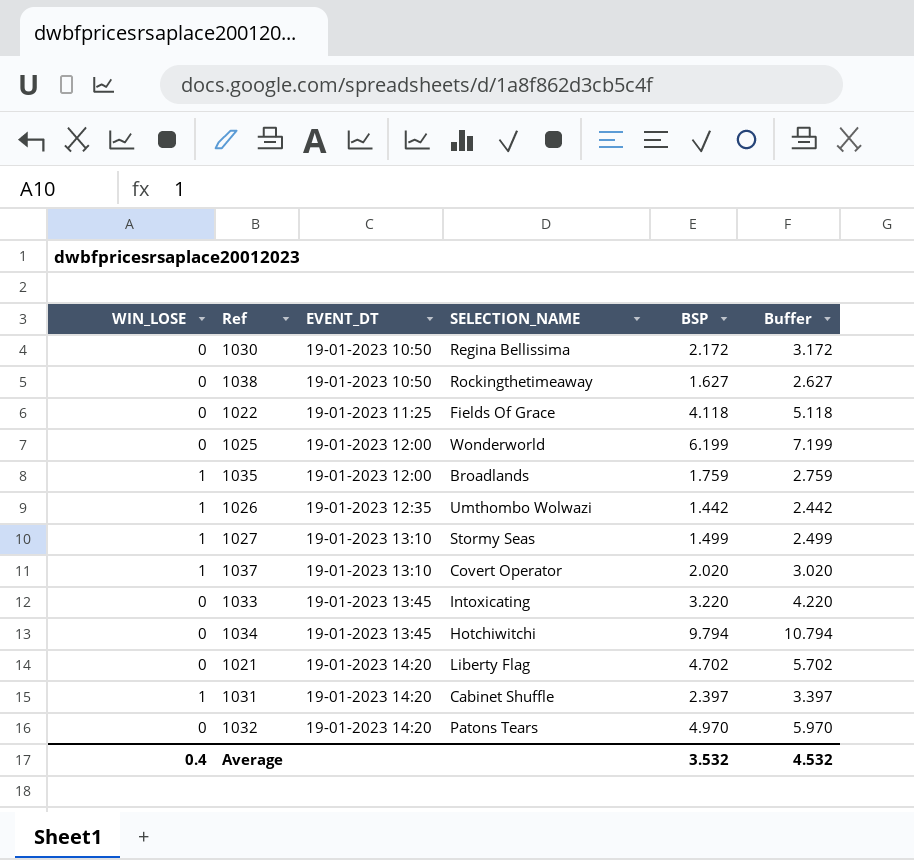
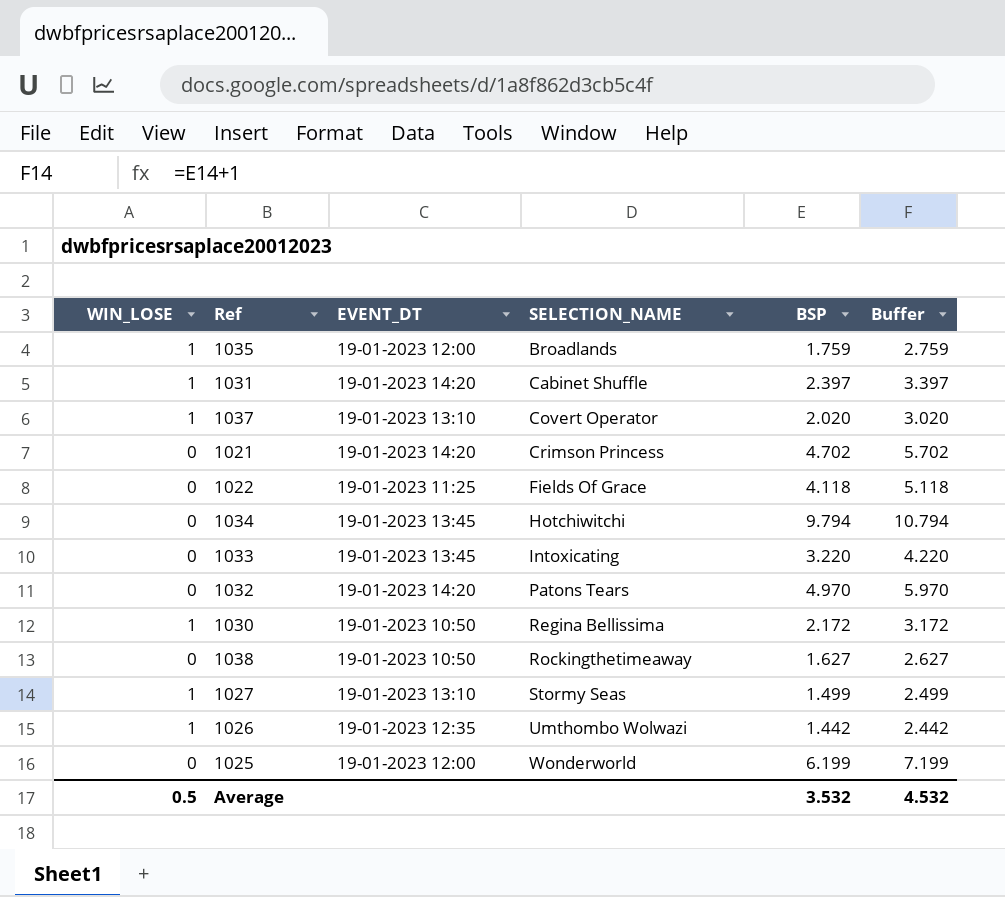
row order: EVENT_DT ascending -> SELECTION_NAME ascending
1021 | SELECTION_NAME: Liberty Flag -> Crimson Princess
1030 | WIN_LOSE: 0 -> 1
Average | WIN_LOSE: 0.4 -> 0.5

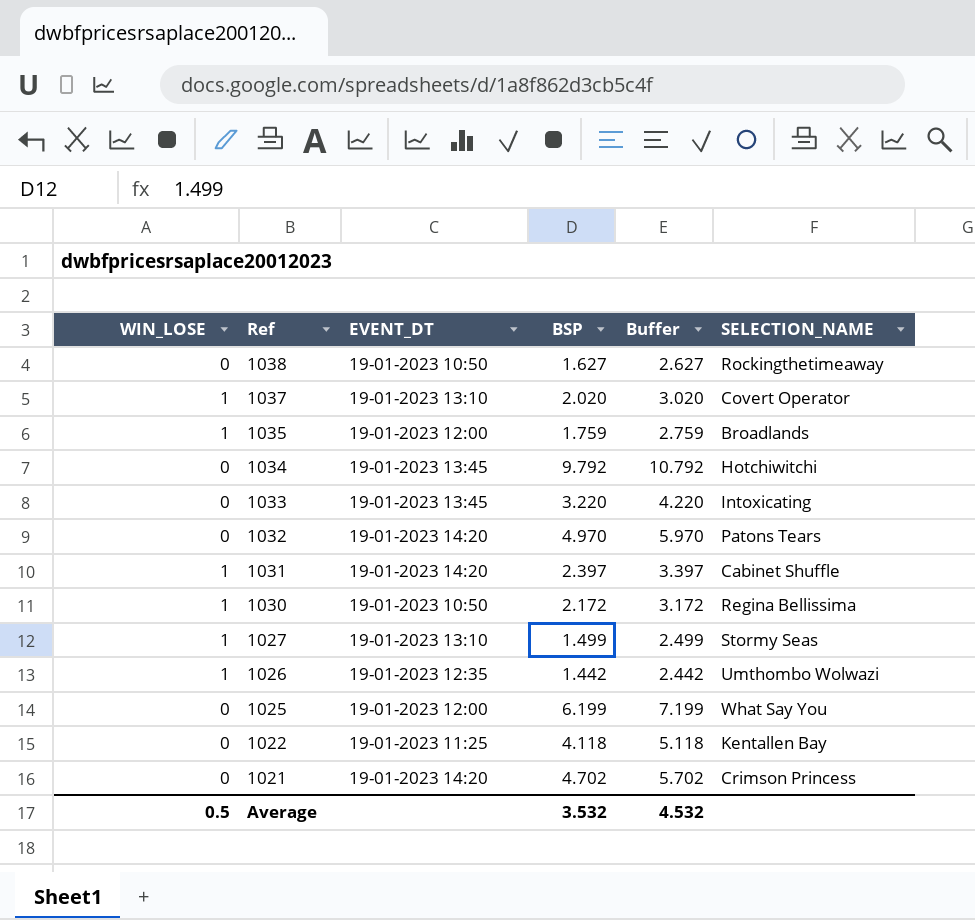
row order: SELECTION_NAME ascending -> Ref descending
column SELECTION_NAME | position: 4 -> 6
1034 | BSP: 9.794 -> 9.792
1034 | Buffer: 10.794 -> 10.792
1025 | SELECTION_NAME: Wonderworld -> What Say You
1022 | SELECTION_NAME: Fields Of Grace -> Kentallen Bay

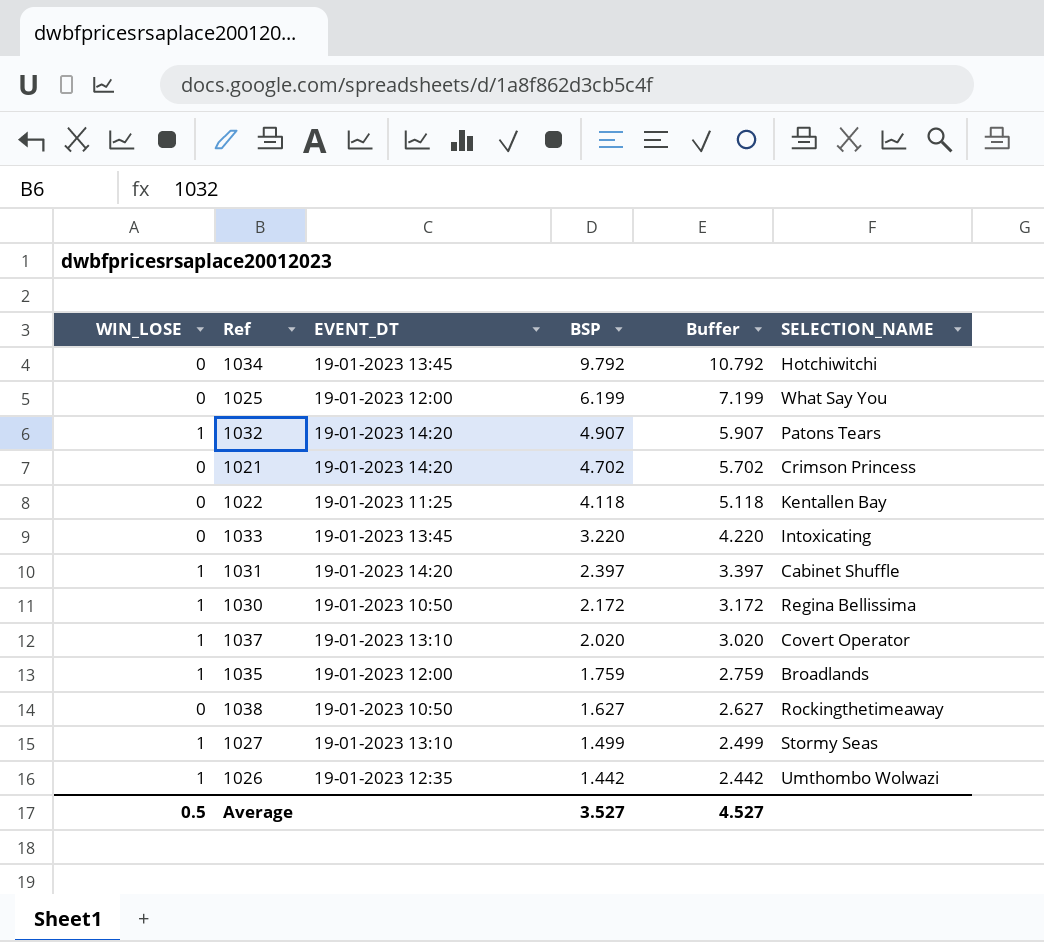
row order: Ref descending -> BSP descending
1032 | WIN_LOSE: 0 -> 1
1032 | BSP: 4.970 -> 4.907
1032 | Buffer: 5.970 -> 5.907
Average | BSP: 3.532 -> 3.527
Average | Buffer: 4.532 -> 4.527

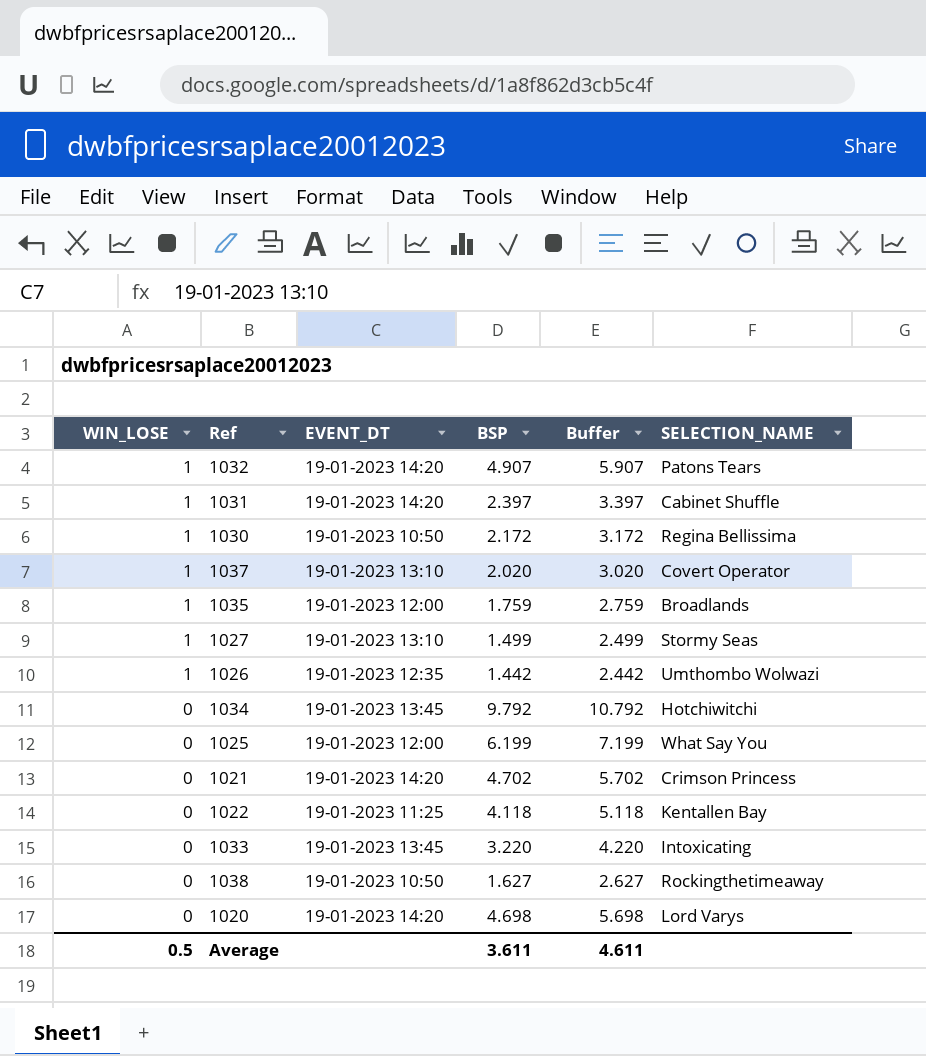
row order: BSP descending -> WIN_LOSE descending
row 1020: none -> 0 | 19-01-2023 14:20 | 4.698 | 5.698 | Lord Varys
Average | BSP: 3.527 -> 3.611
Average | Buffer: 4.527 -> 4.611

